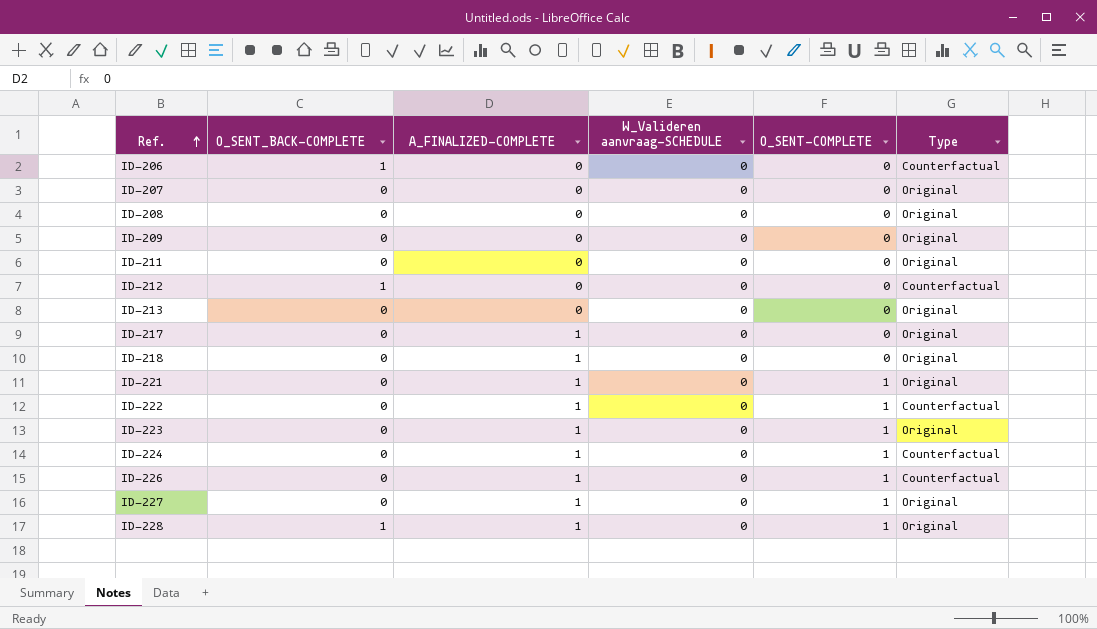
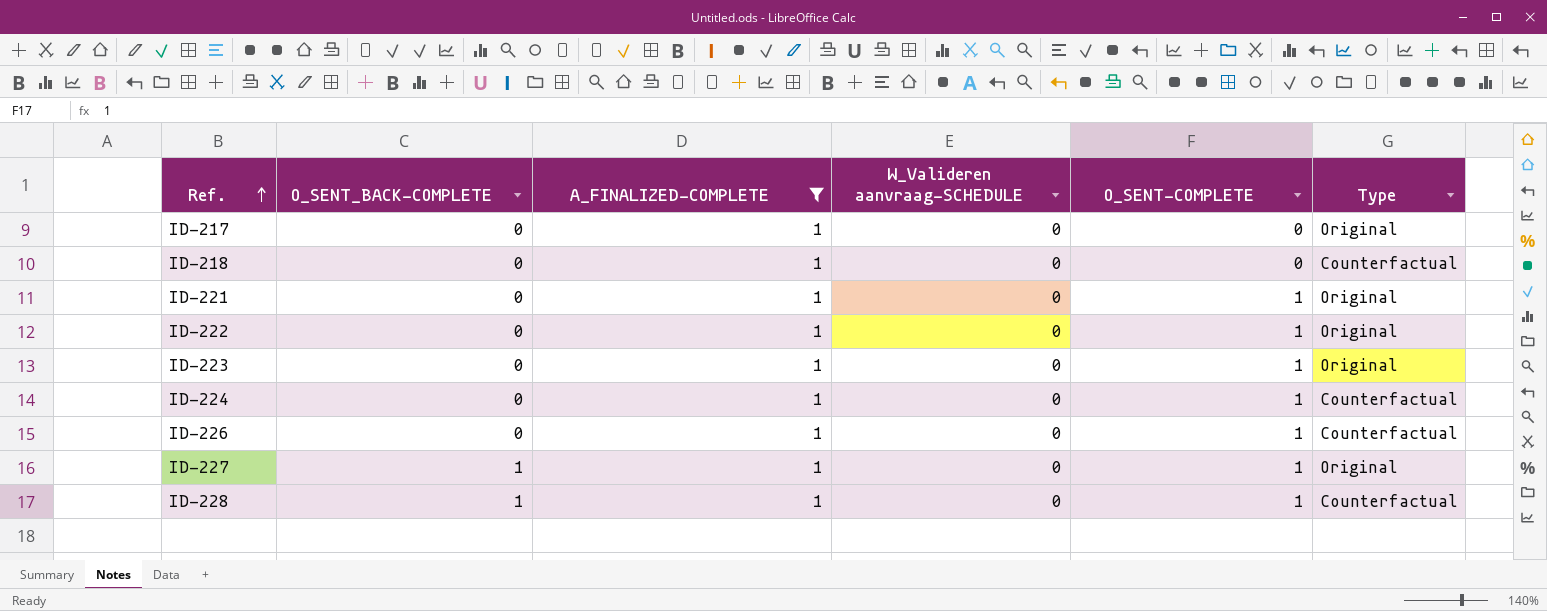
filter: none -> A_FINALIZED-COMPLETE = 1
ID-218 | Type: Original -> Counterfactual
ID-222 | Type: Counterfactual -> Original
ID-227 | O_SENT_BACK-COMPLETE: 0 -> 1
ID-228 | Type: Original -> Counterfactual

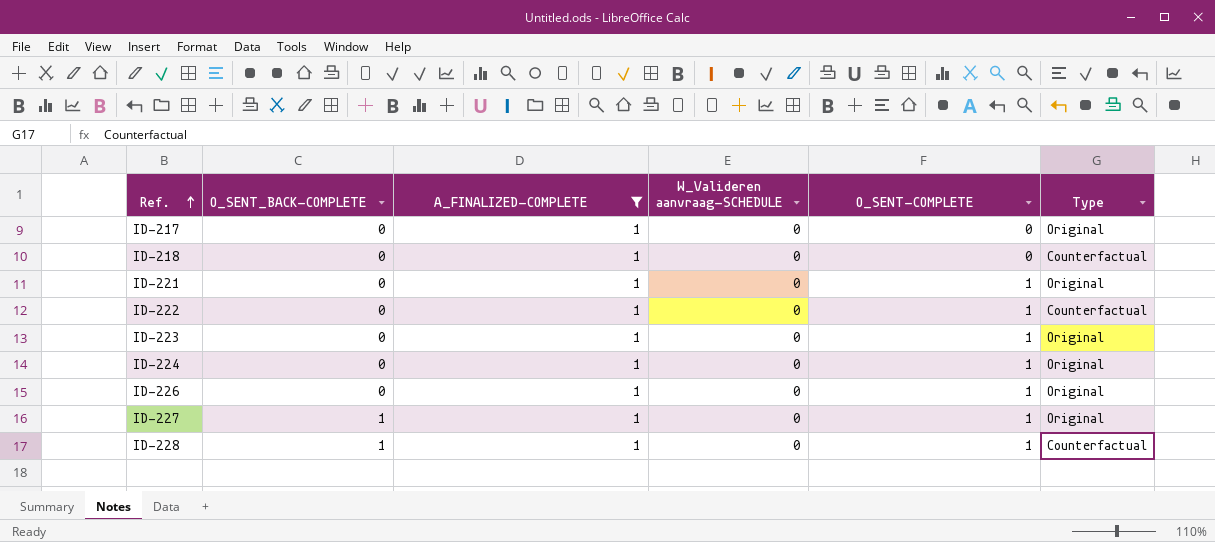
ID-222 | Type: Original -> Counterfactual
ID-224 | Type: Counterfactual -> Original
ID-226 | Type: Counterfactual -> Original

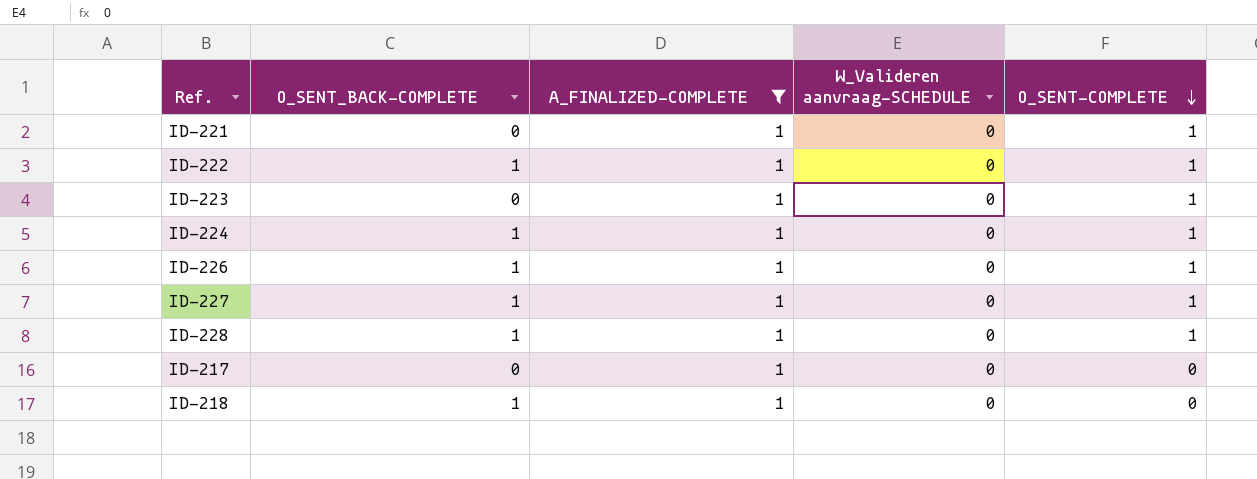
row order: Ref. ascending -> O_SENT-COMPLETE descending
column Type | position: 6 -> none
ID-222 | O_SENT_BACK-COMPLETE: 0 -> 1
ID-224 | O_SENT_BACK-COMPLETE: 0 -> 1
ID-226 | O_SENT_BACK-COMPLETE: 0 -> 1
ID-218 | O_SENT_BACK-COMPLETE: 0 -> 1

